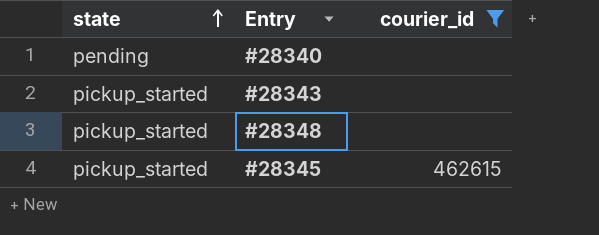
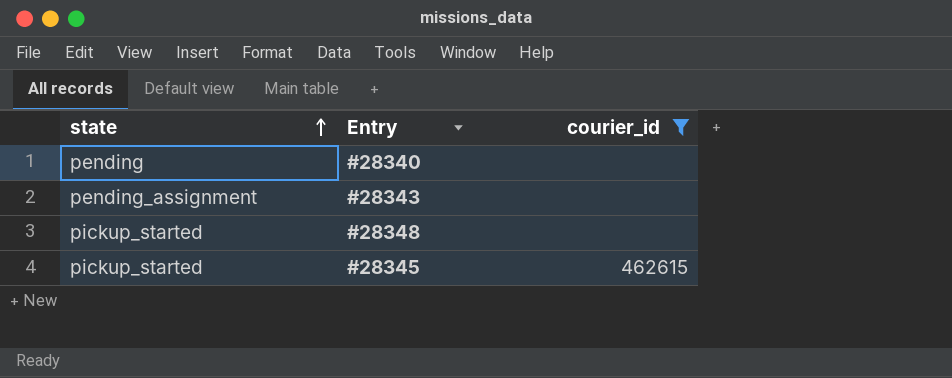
#28343 | state: pickup_started -> pending_assignment

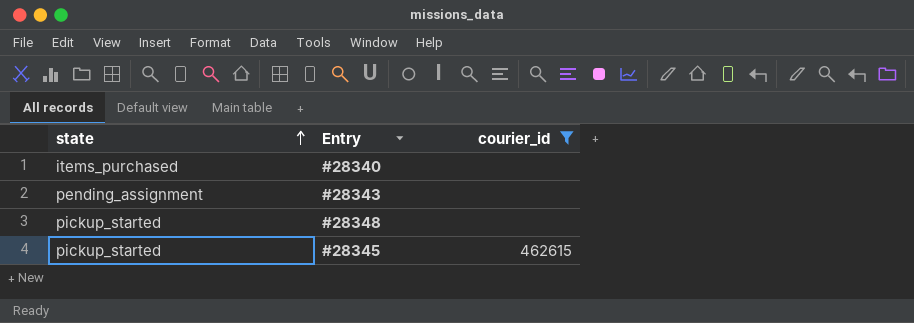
#28340 | state: pending -> items_purchased

